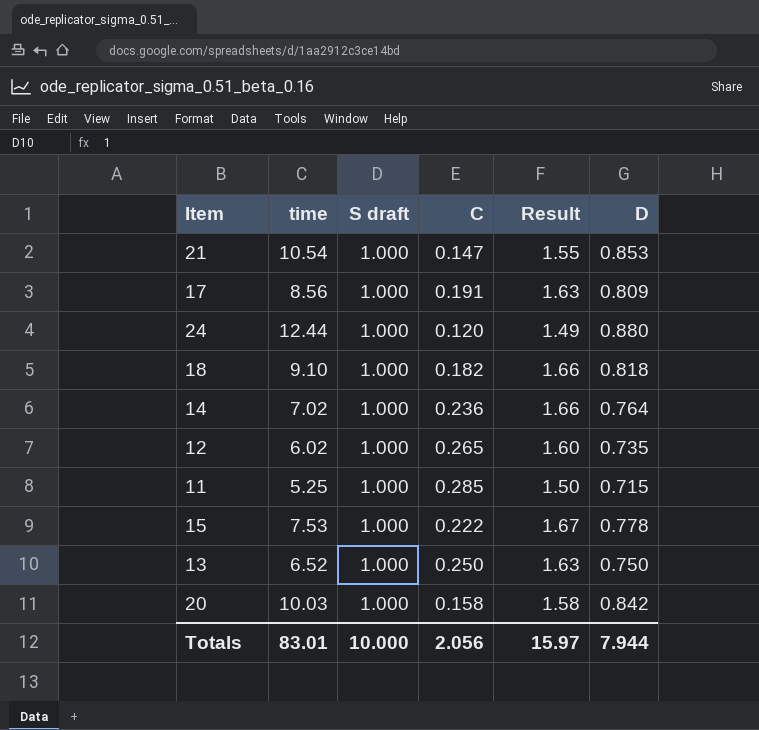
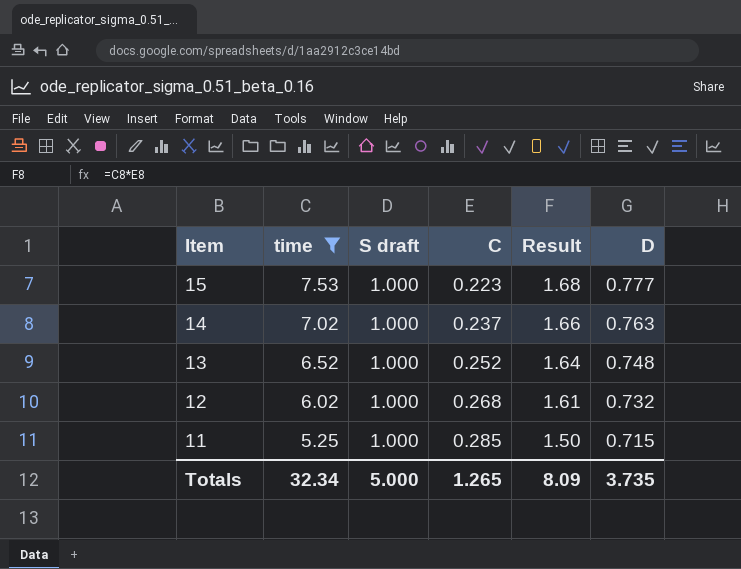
filter: none -> time <= 7.53
row order: none -> Item descending
15 | C: 0.222 -> 0.223
15 | Result: 1.67 -> 1.68
15 | D: 0.778 -> 0.777
14 | C: 0.236 -> 0.237
14 | D: 0.764 -> 0.763
13 | C: 0.250 -> 0.252
13 | Result: 1.63 -> 1.64
13 | D: 0.750 -> 0.748
12 | C: 0.265 -> 0.268
12 | Result: 1.60 -> 1.61
12 | D: 0.735 -> 0.732
Totals | time: 83.01 -> 32.34
Totals | S draft: 10.000 -> 5.000
Totals | C: 2.056 -> 1.265
Totals | Result: 15.97 -> 8.09
Totals | D: 7.944 -> 3.735

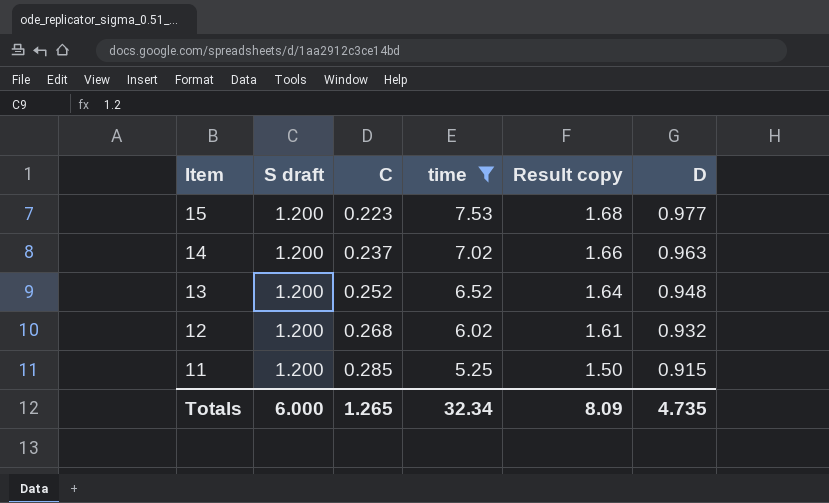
column time | position: 2 -> 4
column name: Result -> Result copy
15 | S draft: 1.000 -> 1.200
15 | D: 0.777 -> 0.977
14 | S draft: 1.000 -> 1.200
14 | D: 0.763 -> 0.963
13 | S draft: 1.000 -> 1.200
13 | D: 0.748 -> 0.948
12 | S draft: 1.000 -> 1.200
12 | D: 0.732 -> 0.932
11 | S draft: 1.000 -> 1.200
11 | D: 0.715 -> 0.915
Totals | S draft: 5.000 -> 6.000
Totals | D: 3.735 -> 4.735

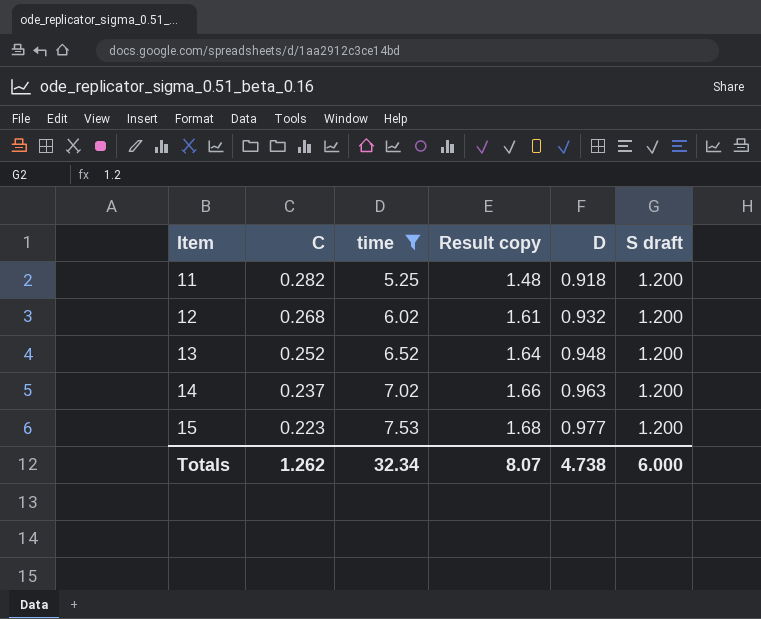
row order: Item descending -> Item ascending
column S draft | position: 2 -> 6
11 | C: 0.285 -> 0.282
11 | Result copy: 1.50 -> 1.48
11 | D: 0.915 -> 0.918
Totals | C: 1.265 -> 1.262
Totals | Result copy: 8.09 -> 8.07
Totals | D: 4.735 -> 4.738

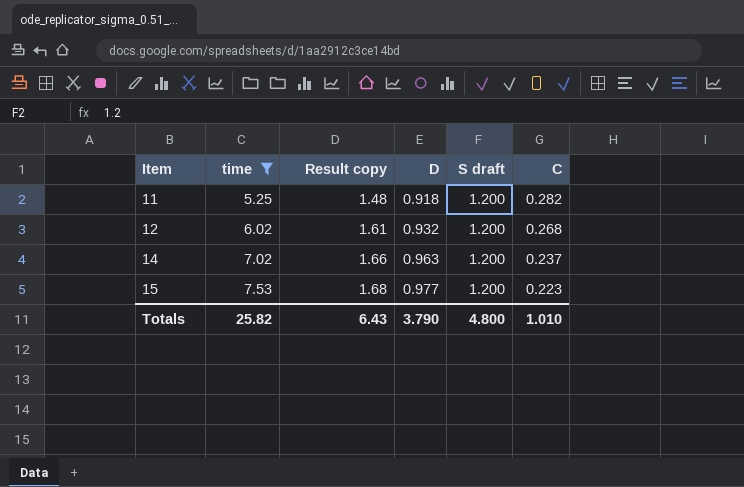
column C | position: 2 -> 6
row 13: 0.252 | 6.52 | 1.64 | 0.948 | 1.200 -> none
Totals | time: 32.34 -> 25.82
Totals | Result copy: 8.07 -> 6.43
Totals | D: 4.738 -> 3.790
Totals | S draft: 6.000 -> 4.800
Totals | C: 1.262 -> 1.010

